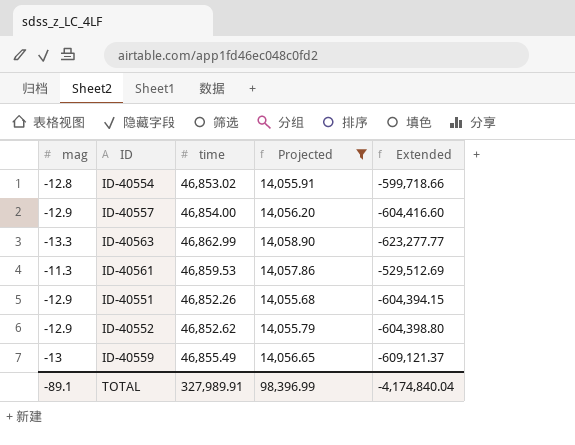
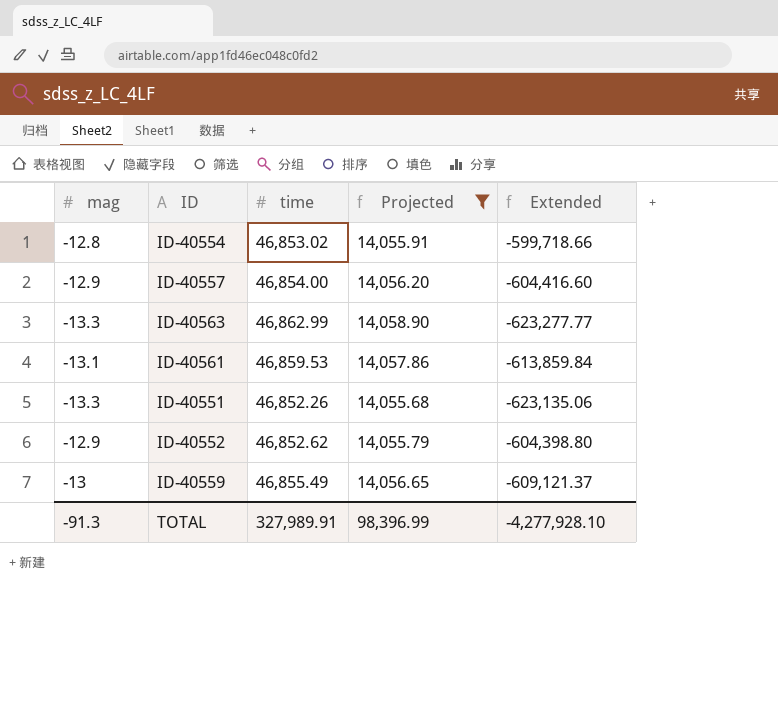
ID-40561 | mag: -11.3 -> -13.1
ID-40561 | Extended: -529,512.69 -> -613,859.84
ID-40551 | mag: -12.9 -> -13.3
ID-40551 | Extended: -604,394.15 -> -623,135.06
TOTAL | mag: -89.1 -> -91.3
TOTAL | Extended: -4,174,840.04 -> -4,277,928.10

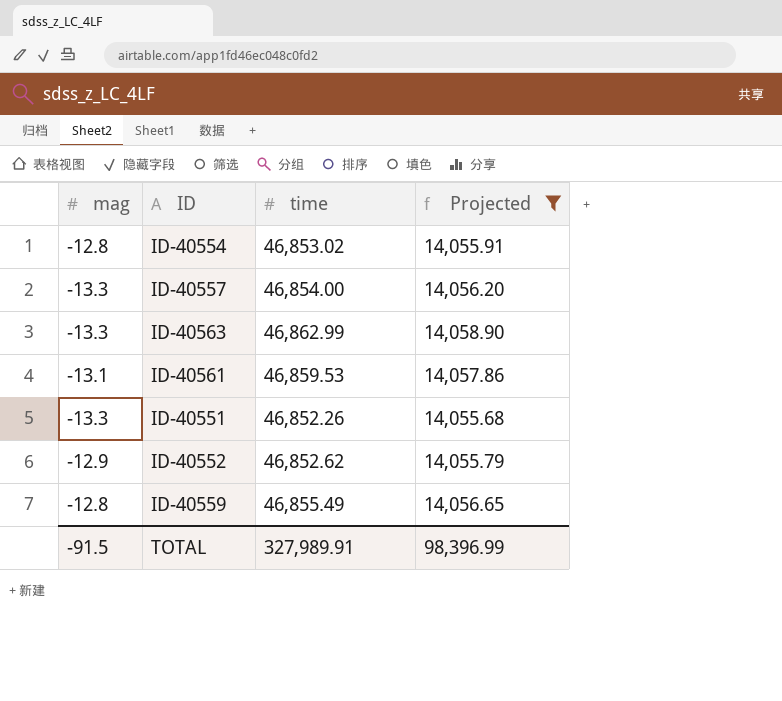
column Extended | formula: [mag] * [time] -> none
ID-40557 | mag: -12.9 -> -13.3
ID-40559 | mag: -13 -> -12.8
TOTAL | mag: -91.3 -> -91.5

